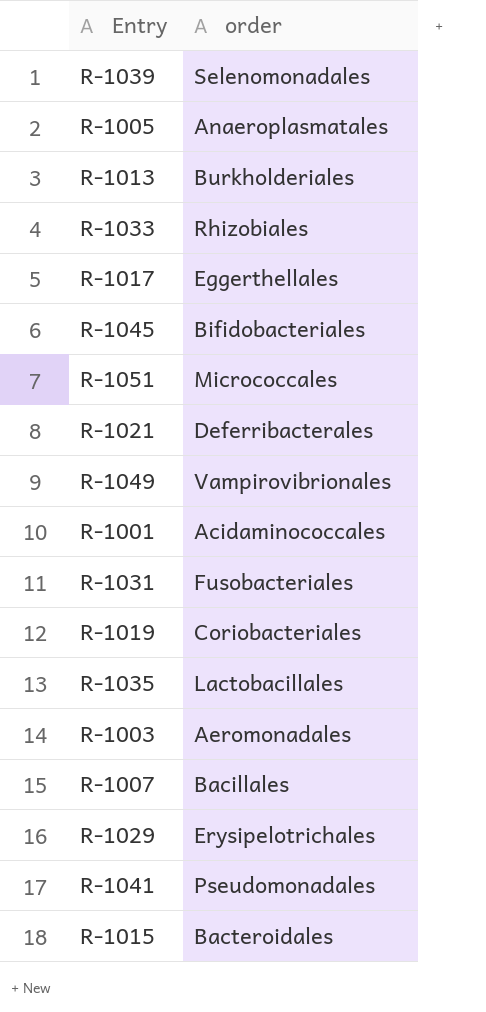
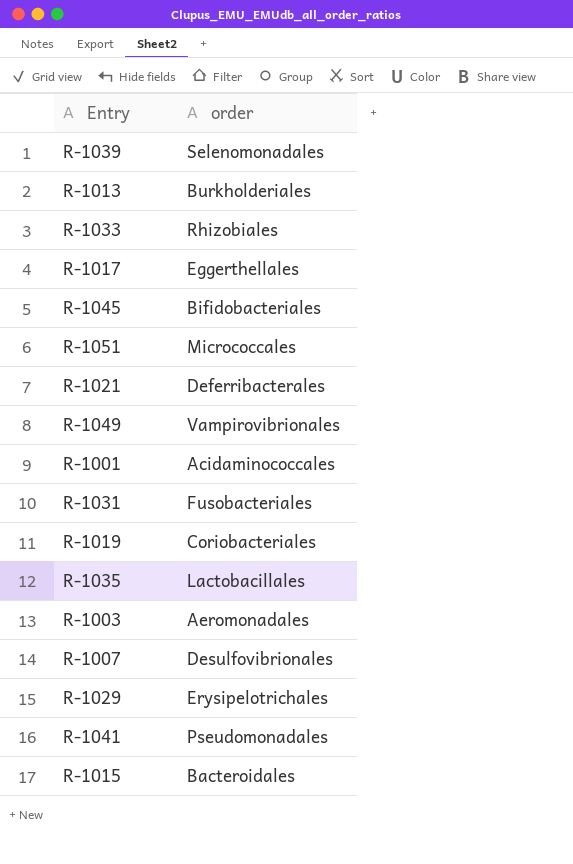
row R-1005: Anaeroplasmatales -> none
R-1007 | order: Bacillales -> Desulfovibrionales

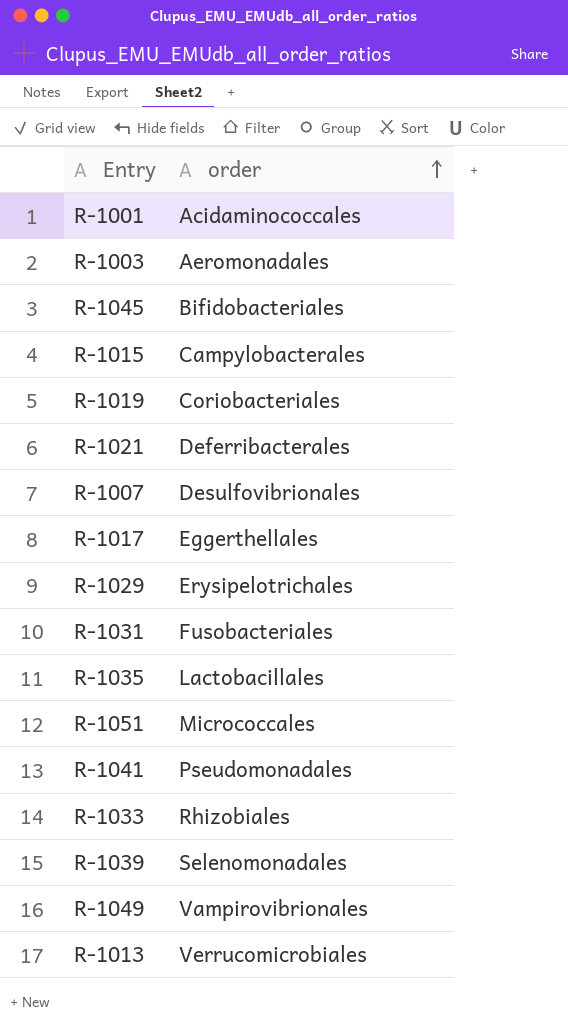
row order: none -> order ascending
R-1015 | order: Bacteroidales -> Campylobacterales
R-1013 | order: Burkholderiales -> Verrucomicrobiales

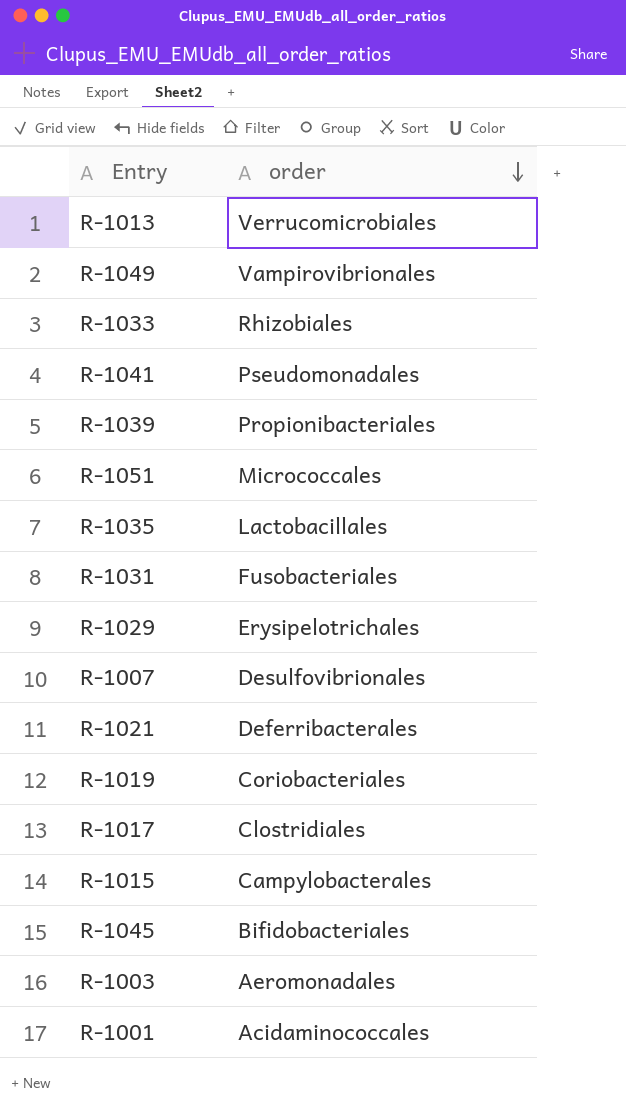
row order: order ascending -> order descending
R-1039 | order: Selenomonadales -> Propionibacteriales
R-1017 | order: Eggerthellales -> Clostridiales

